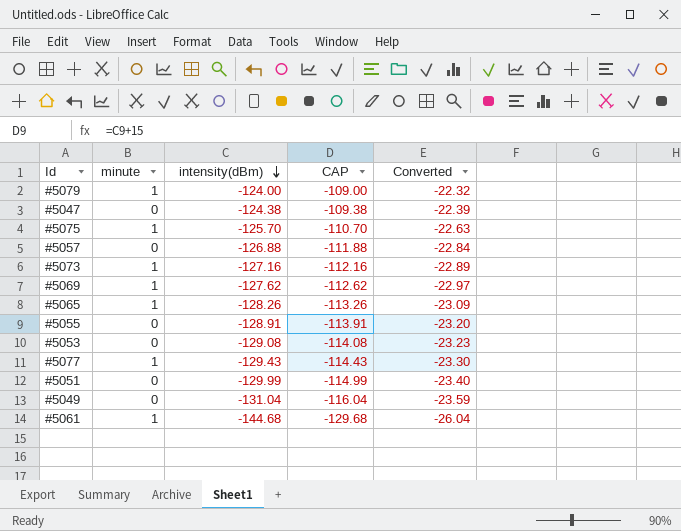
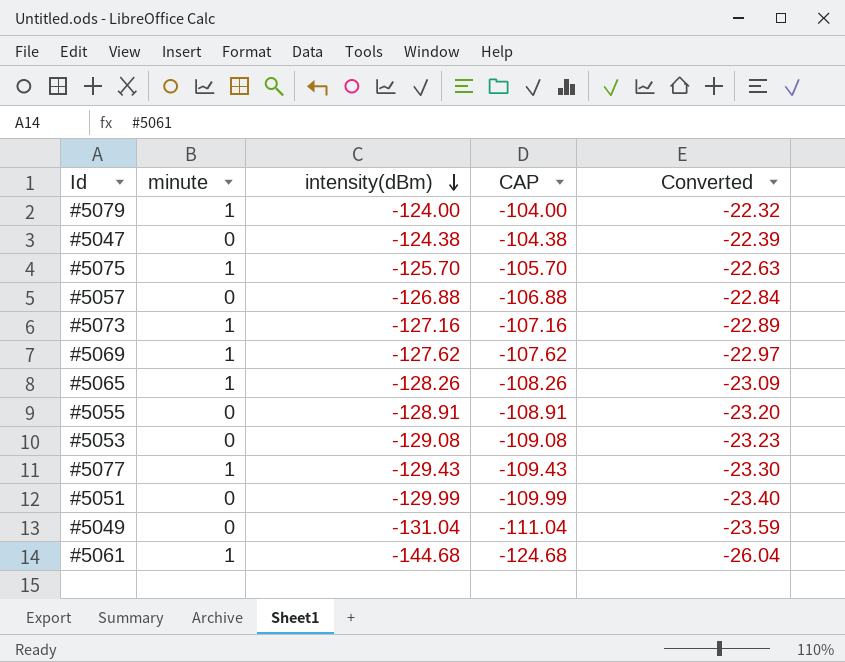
column CAP | formula: [intensity(dBm)] + 15 -> [intensity(dBm)] + 20

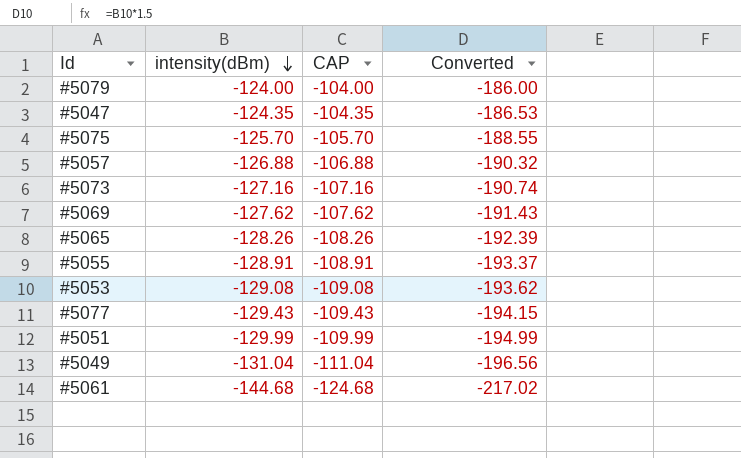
column minute | position: 2 -> none
column Converted | formula: [intensity(dBm)] * 0.18 -> [intensity(dBm)] * 1.5
#5047 | intensity(dBm): -124.38 -> -124.35
#5047 | CAP: -104.38 -> -104.35

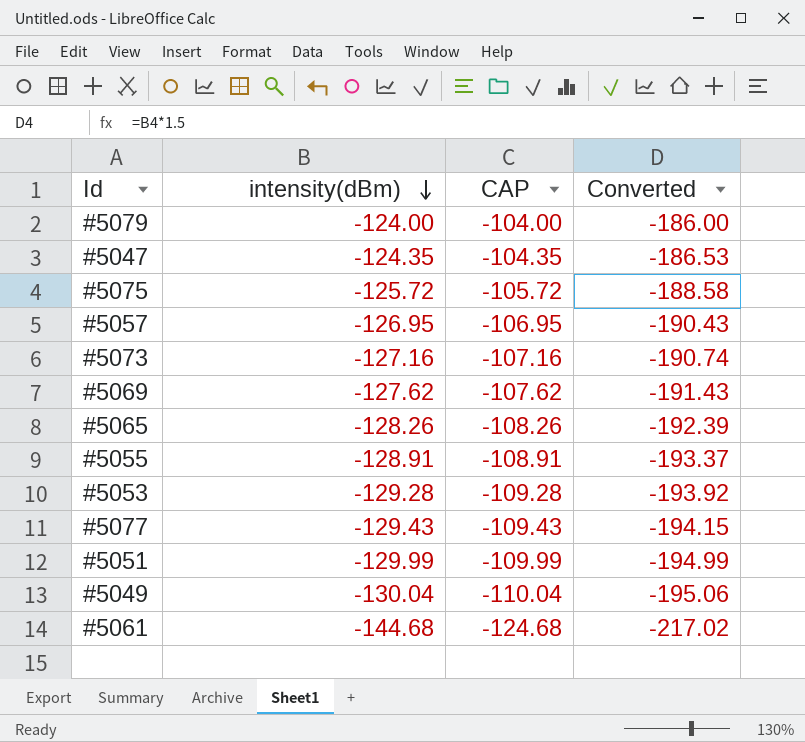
#5075 | intensity(dBm): -125.70 -> -125.72
#5075 | CAP: -105.70 -> -105.72
#5075 | Converted: -188.55 -> -188.58
#5057 | intensity(dBm): -126.88 -> -126.95
#5057 | CAP: -106.88 -> -106.95
#5057 | Converted: -190.32 -> -190.43
#5053 | intensity(dBm): -129.08 -> -129.28
#5053 | CAP: -109.08 -> -109.28
#5053 | Converted: -193.62 -> -193.92
#5049 | intensity(dBm): -131.04 -> -130.04
#5049 | CAP: -111.04 -> -110.04
#5049 | Converted: -196.56 -> -195.06

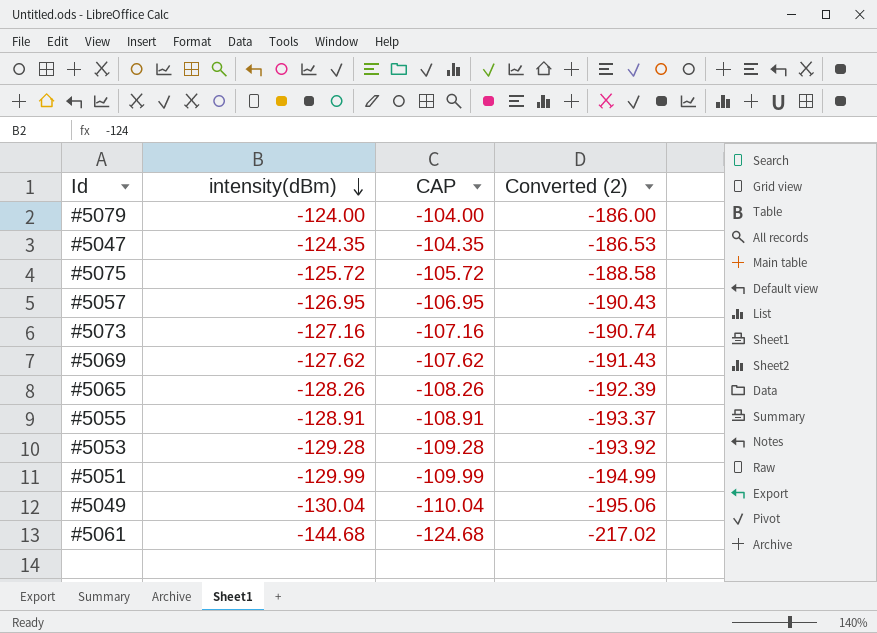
column name: Converted -> Converted (2)
row #5077: -129.43 | -109.43 | -194.15 -> none

